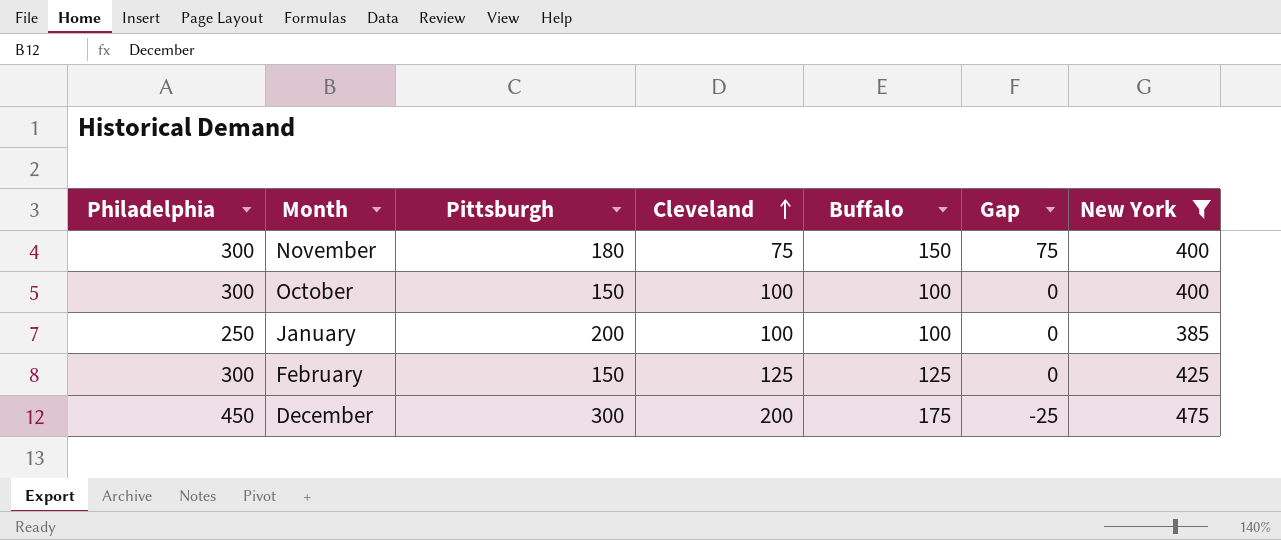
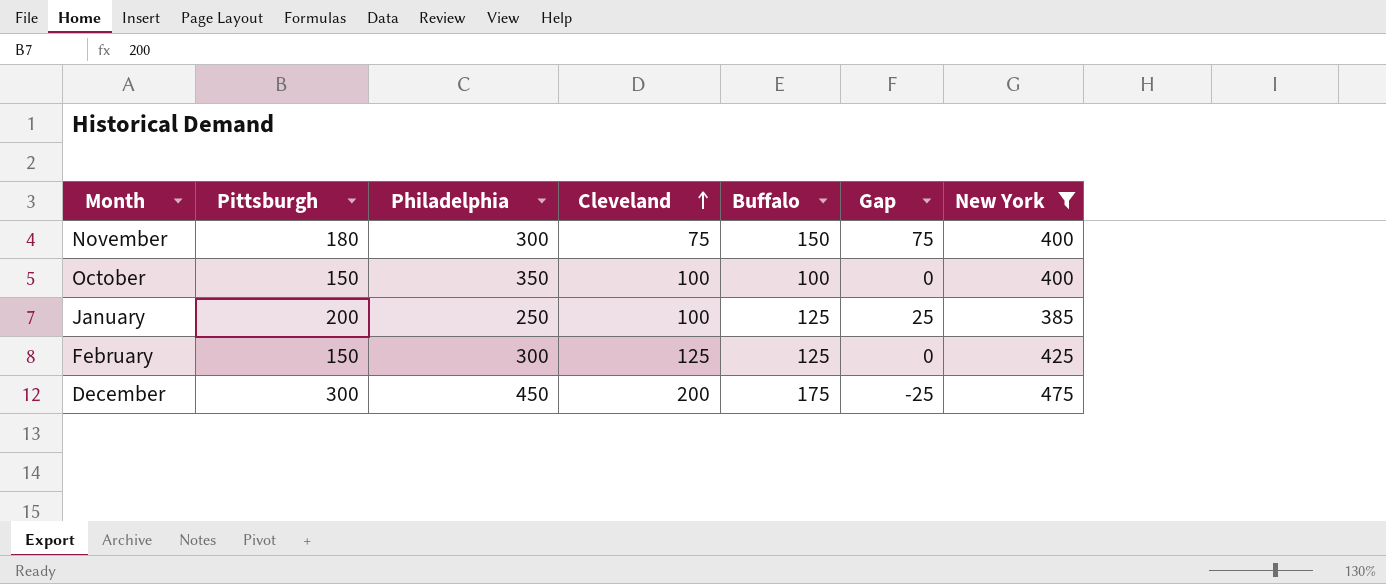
column Philadelphia | position: 1 -> 3
October | Philadelphia: 300 -> 350
January | Buffalo: 100 -> 125
January | Gap: 0 -> 25

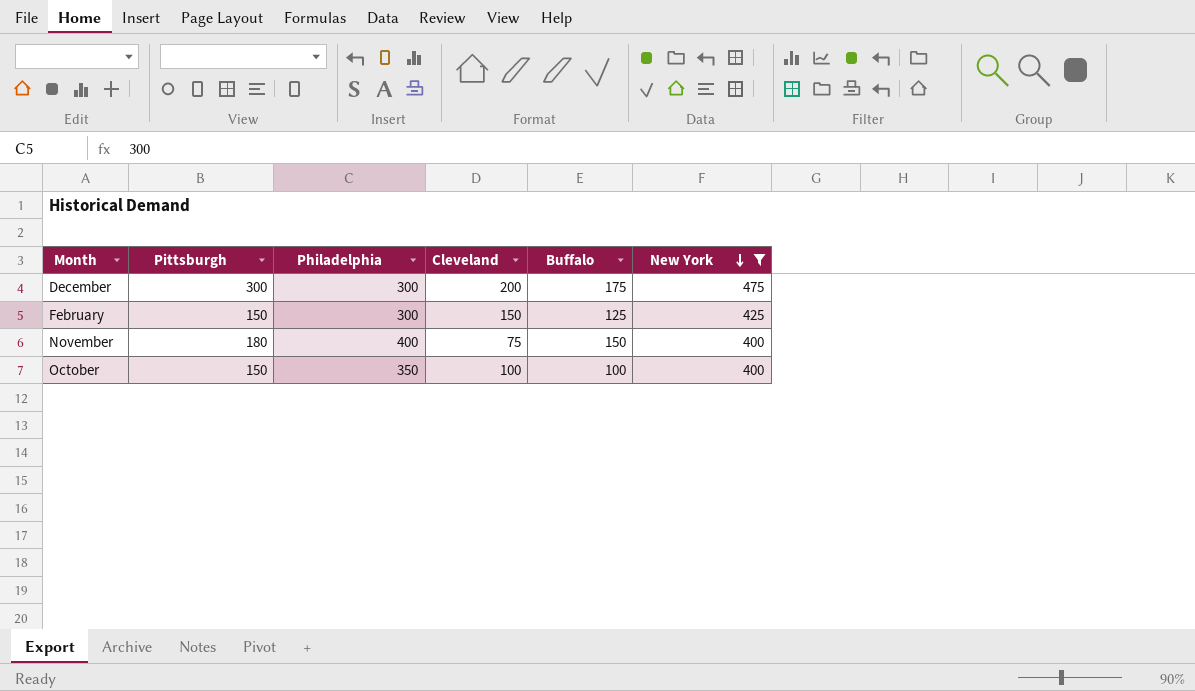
row order: Cleveland ascending -> New York descending
column Gap | formula: [Buffalo] - [Cleveland] -> none
row January: 200 | 250 | 100 | 125 | 25 | 385 -> none
December | Philadelphia: 450 -> 300
February | Cleveland: 125 -> 150
November | Philadelphia: 300 -> 400

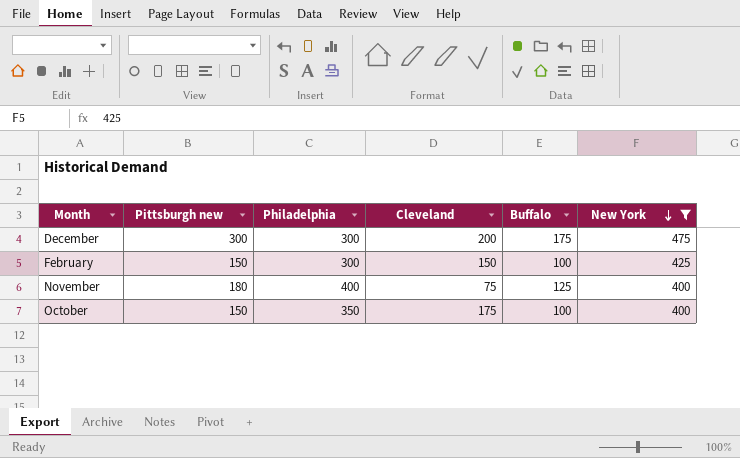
column name: Pittsburgh -> Pittsburgh new
February | Buffalo: 125 -> 100
November | Buffalo: 150 -> 125
October | Cleveland: 100 -> 175

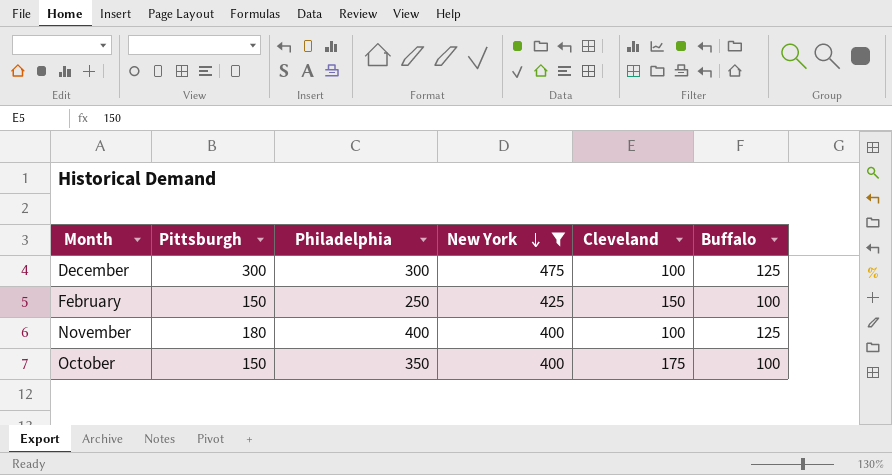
column name: Pittsburgh new -> Pittsburgh
column New York | position: 6 -> 4
December | Cleveland: 200 -> 100
December | Buffalo: 175 -> 125
February | Philadelphia: 300 -> 250
November | Cleveland: 75 -> 100

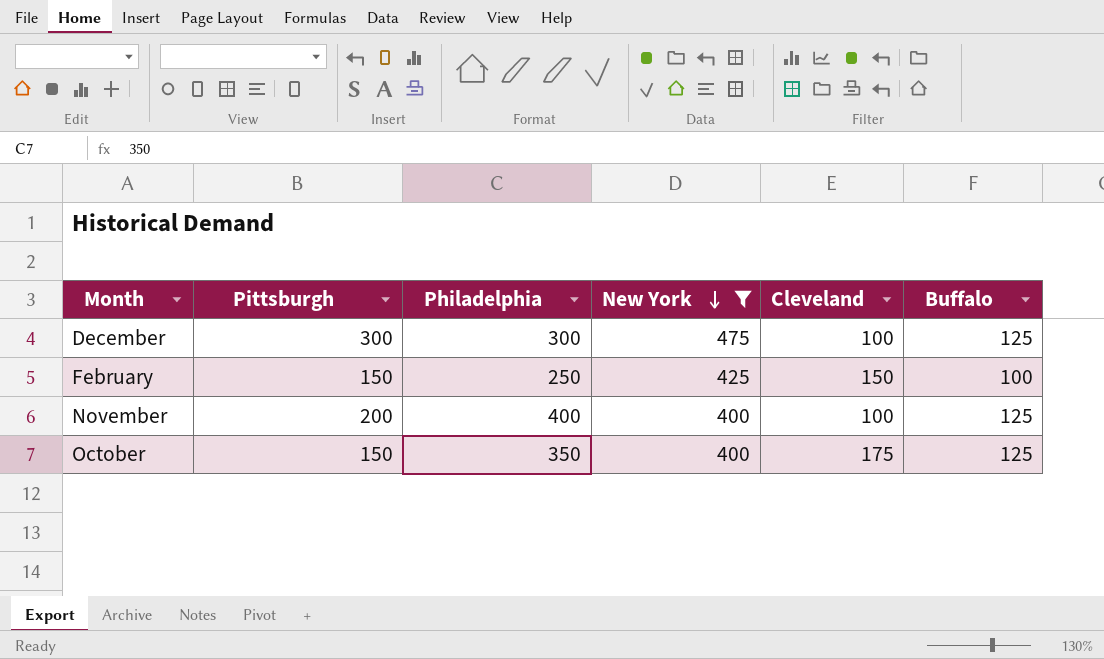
November | Pittsburgh: 180 -> 200
October | Buffalo: 100 -> 125

